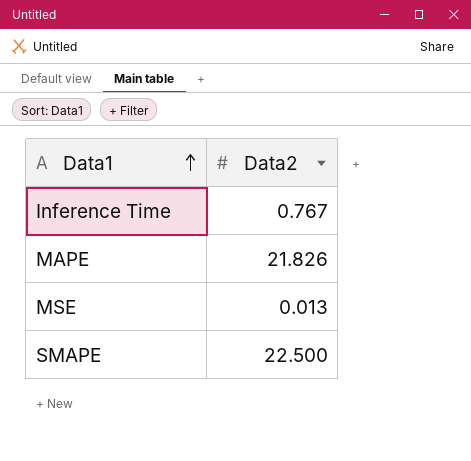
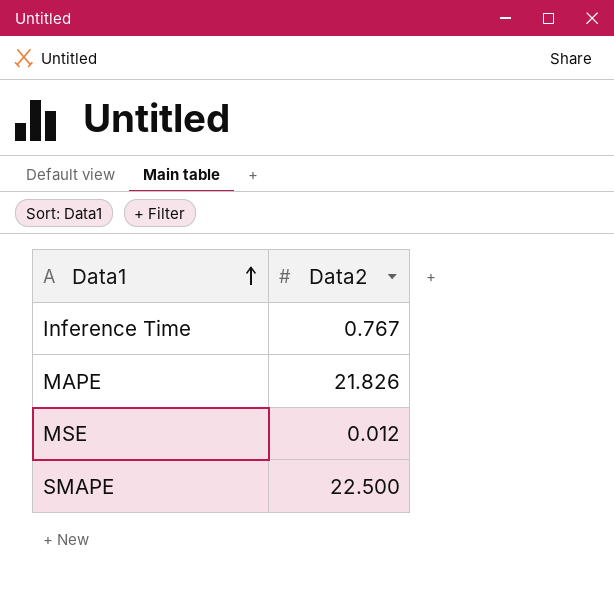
MSE | Data2: 0.013 -> 0.012

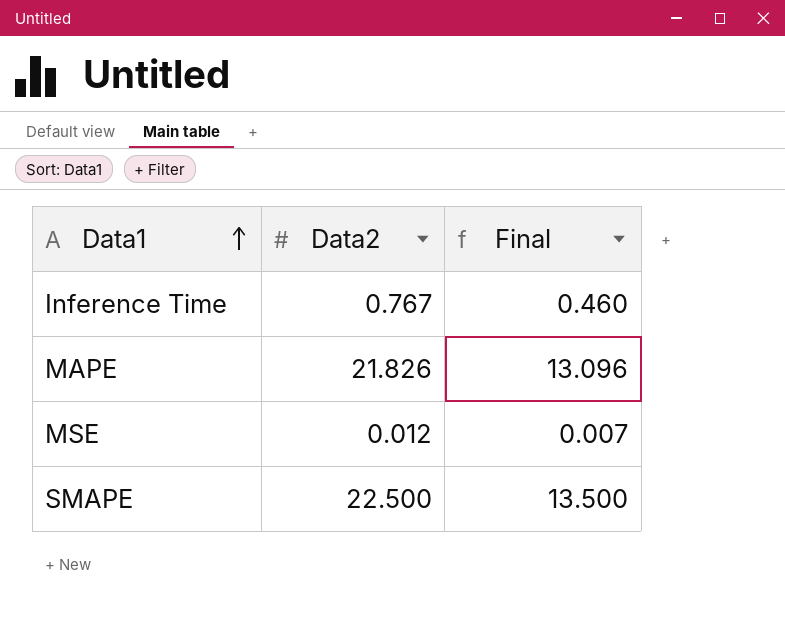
column Final | formula: none -> [Data2] * 0.6

